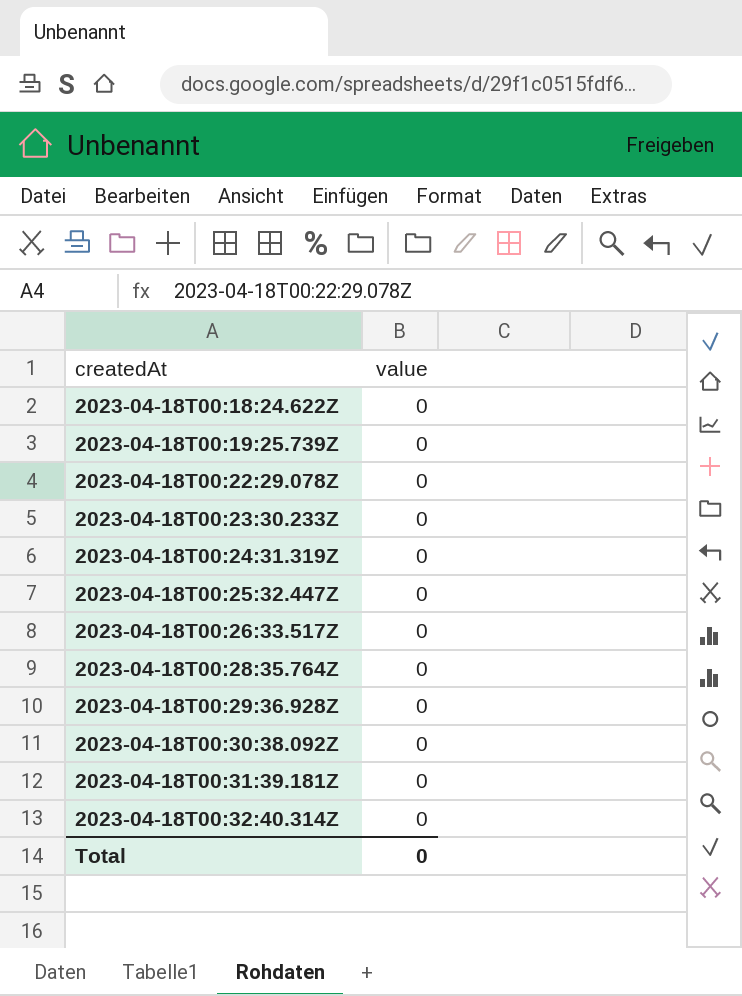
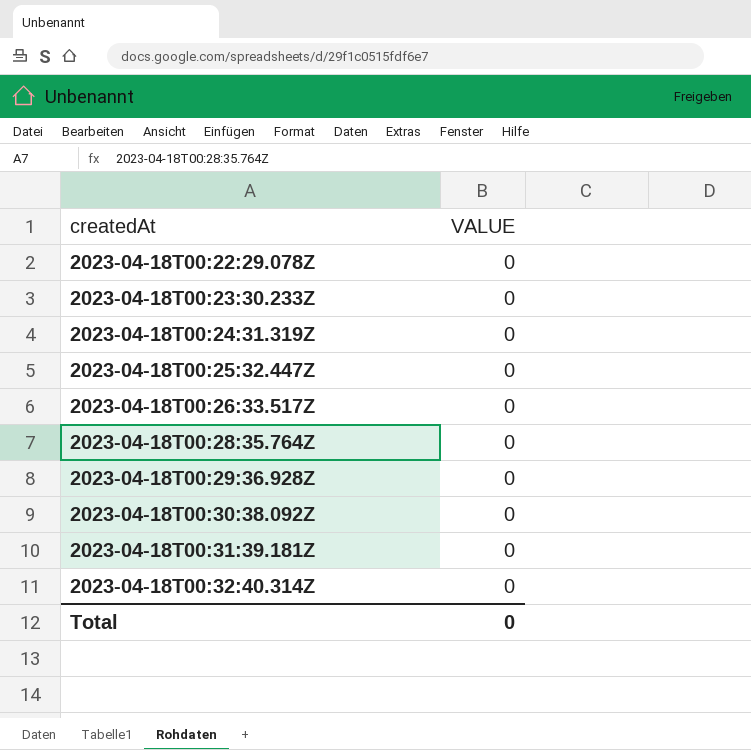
column name: value -> VALUE
row 2023-04-18T00:18:24.622Z: 0 -> none
row 2023-04-18T00:19:25.739Z: 0 -> none

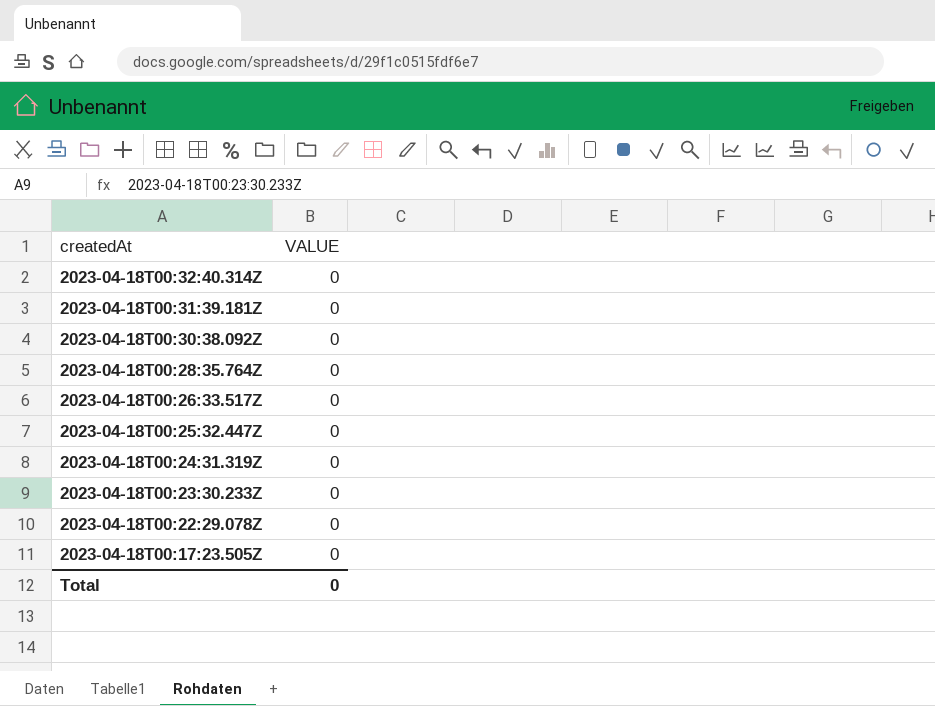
row order: createdAt ascending -> createdAt descending
row 2023-04-18T00:29:36.928Z: 0 -> none
row 2023-04-18T00:17:23.505Z: none -> 0

